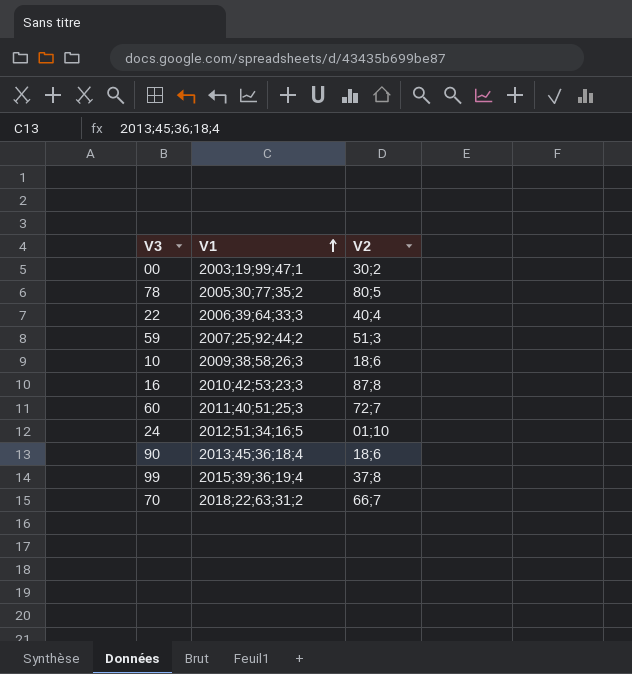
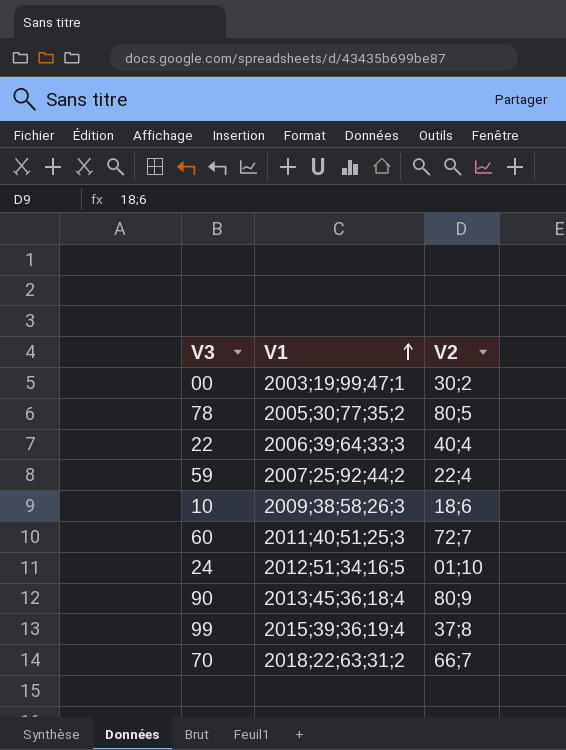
row 16: 2010;42;53;23;3 | 87;8 -> none
59 | V2: 51;3 -> 22;4
90 | V2: 18;6 -> 80;9

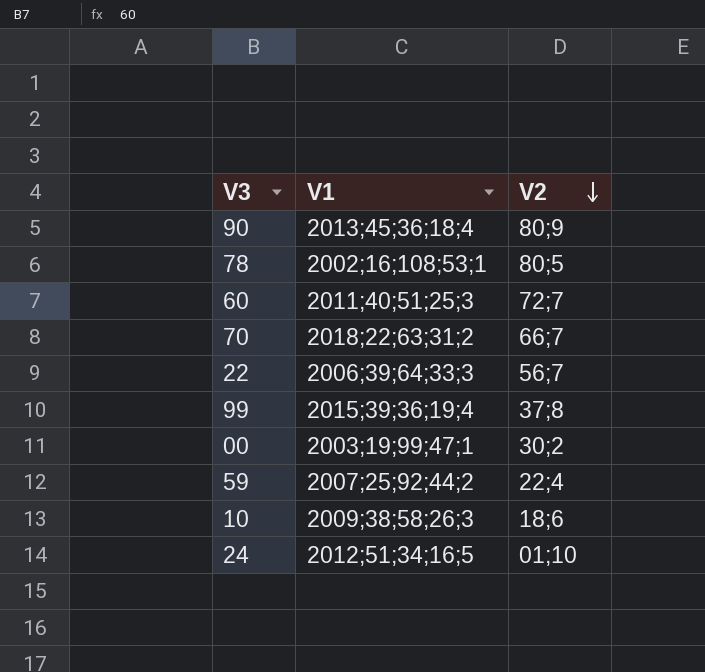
row order: V1 ascending -> V2 descending
78 | V1: 2005;30;77;35;2 -> 2002;16;108;53;1
22 | V2: 40;4 -> 56;7

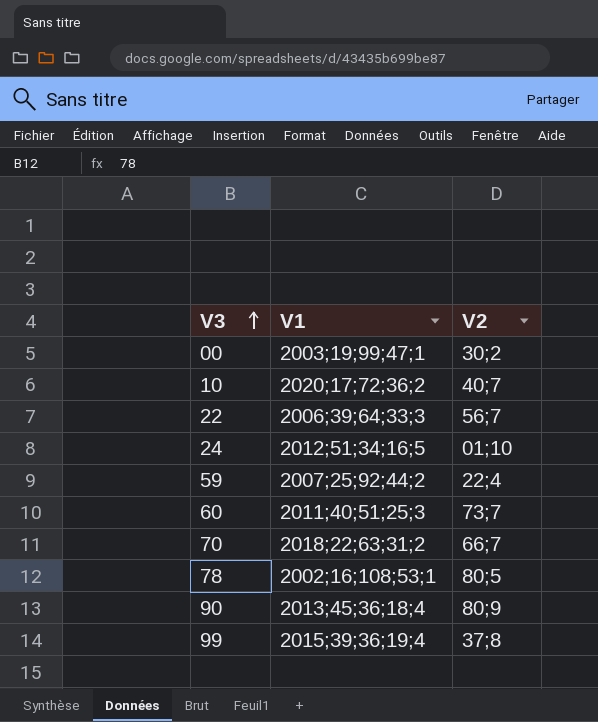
row order: V2 descending -> V3 ascending
10 | V1: 2009;38;58;26;3 -> 2020;17;72;36;2
10 | V2: 18;6 -> 40;7
60 | V2: 72;7 -> 73;7

